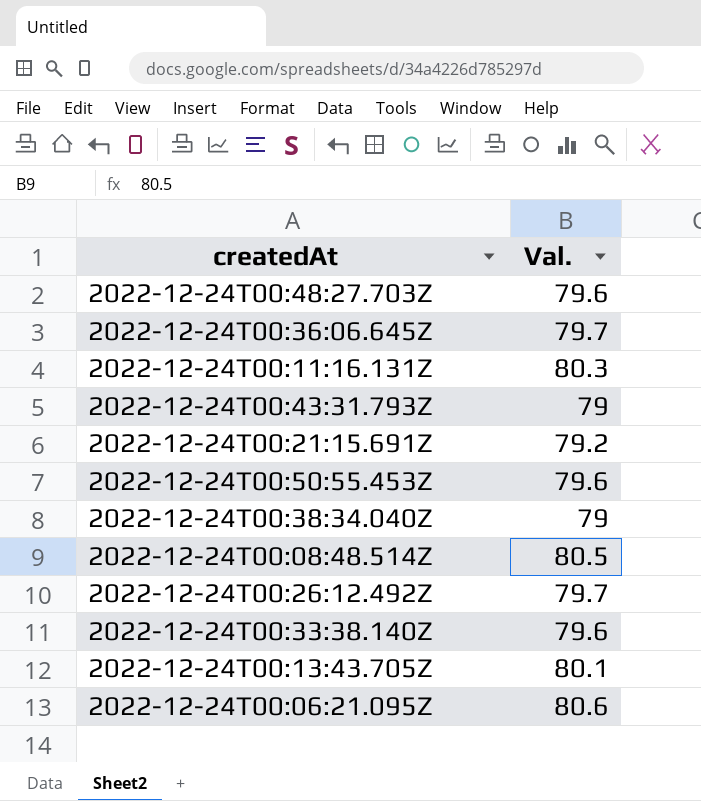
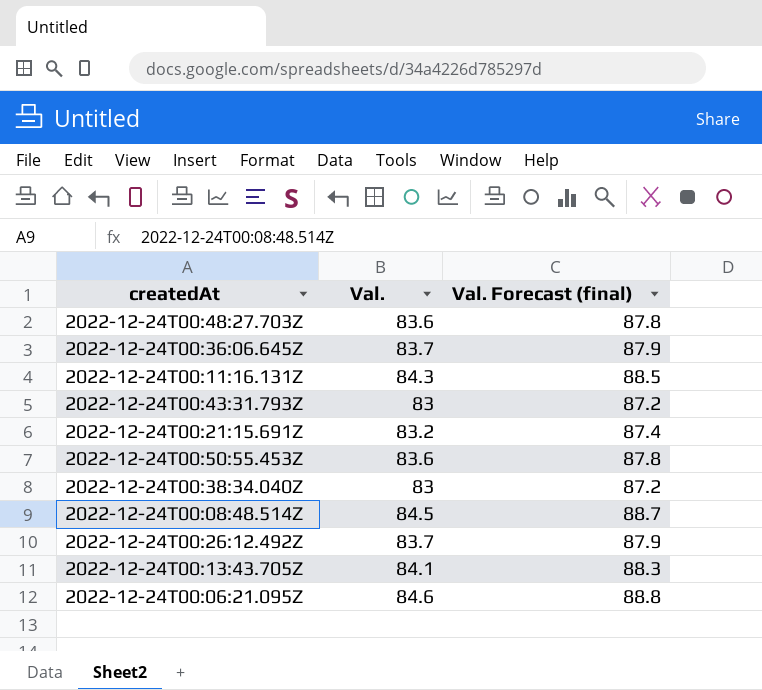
column Val. Forecast (final) | formula: none -> [Val.] * 1.05
row 2022-12-24T00:33:38.140Z: 79.6 -> none
2022-12-24T00:48:27.703Z | Val.: 79.6 -> 83.6
2022-12-24T00:36:06.645Z | Val.: 79.7 -> 83.7
2022-12-24T00:11:16.131Z | Val.: 80.3 -> 84.3
2022-12-24T00:43:31.793Z | Val.: 79 -> 83
2022-12-24T00:21:15.691Z | Val.: 79.2 -> 83.2
2022-12-24T00:50:55.453Z | Val.: 79.6 -> 83.6
2022-12-24T00:38:34.040Z | Val.: 79 -> 83
2022-12-24T00:08:48.514Z | Val.: 80.5 -> 84.5
2022-12-24T00:26:12.492Z | Val.: 79.7 -> 83.7
2022-12-24T00:13:43.705Z | Val.: 80.1 -> 84.1
2022-12-24T00:06:21.095Z | Val.: 80.6 -> 84.6

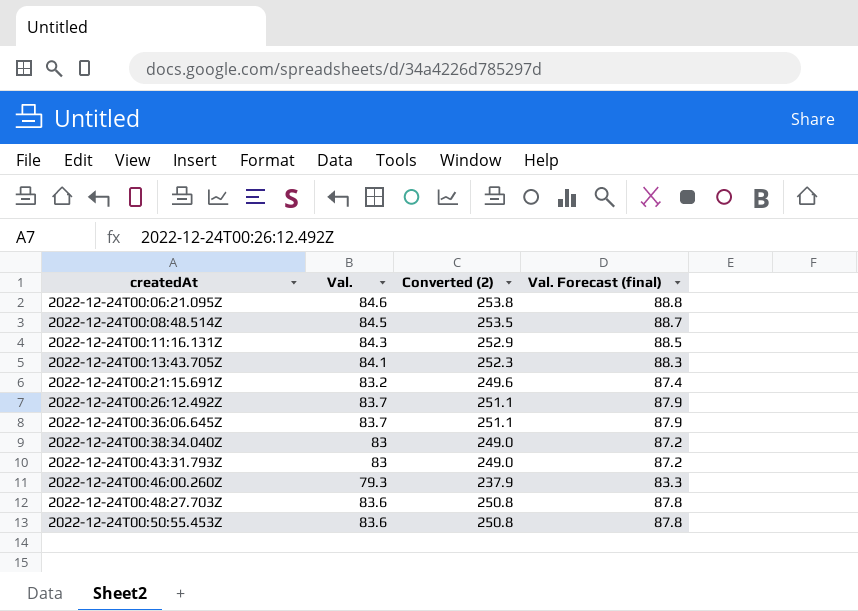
row order: none -> createdAt ascending
column Converted (2) | formula: none -> [Val.] * 3
row 2022-12-24T00:46:00.260Z: none -> 79.3 | 237.9 | 83.3

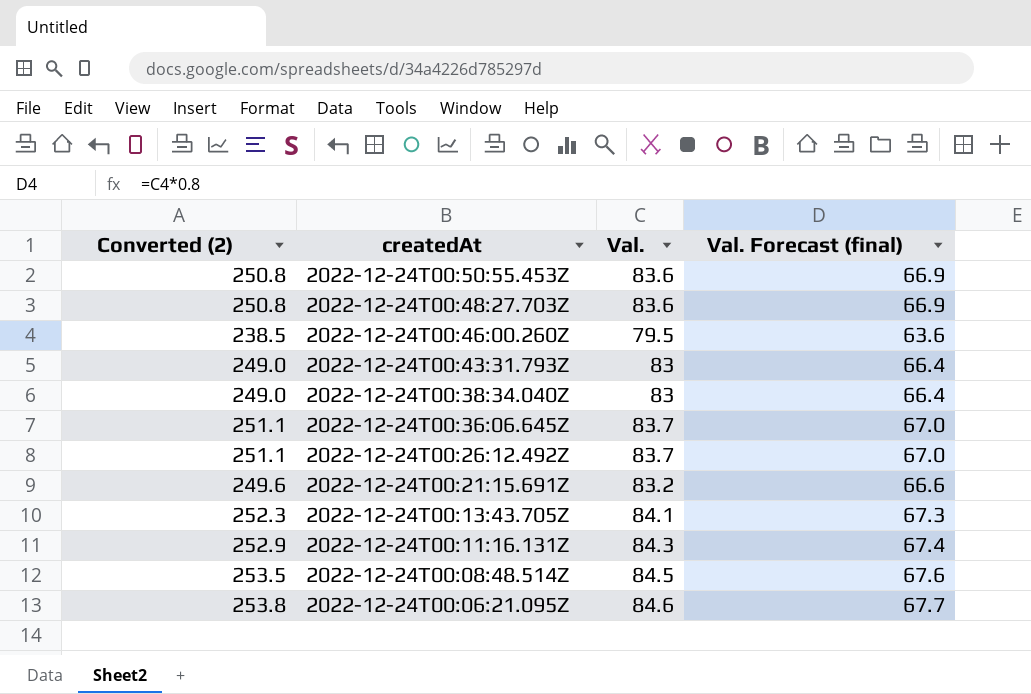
row order: createdAt ascending -> createdAt descending
column Converted (2) | position: 3 -> 1
column Val. Forecast (final) | formula: [Val.] * 1.05 -> [Val.] * 0.8
2022-12-24T00:46:00.260Z | Converted (2): 237.9 -> 238.5
2022-12-24T00:46:00.260Z | Val.: 79.3 -> 79.5

